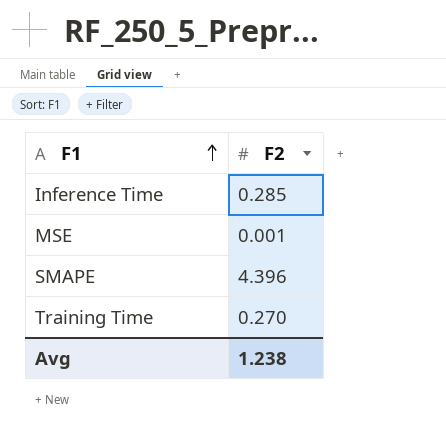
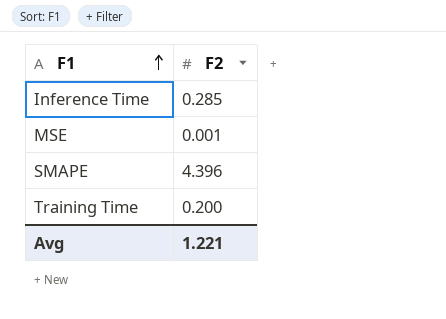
Training Time | F2: 0.270 -> 0.200
Avg | F2: 1.238 -> 1.221

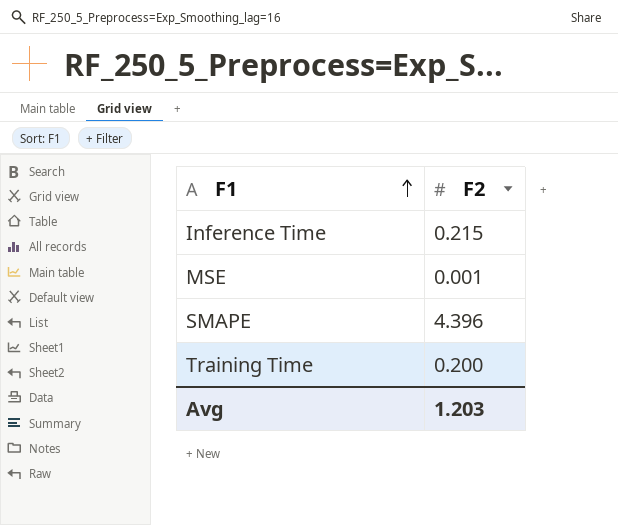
Inference Time | F2: 0.285 -> 0.215
Avg | F2: 1.221 -> 1.203

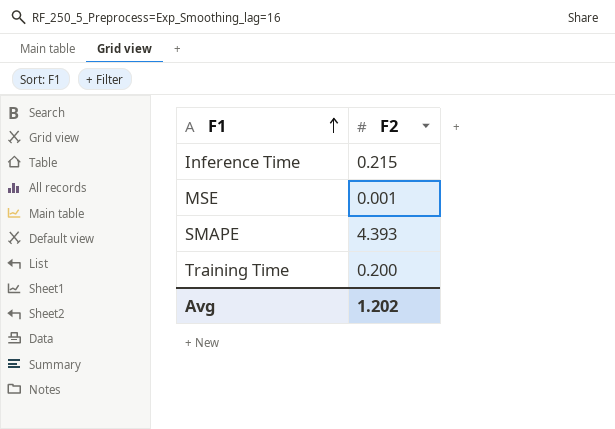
SMAPE | F2: 4.396 -> 4.393
Avg | F2: 1.203 -> 1.202

